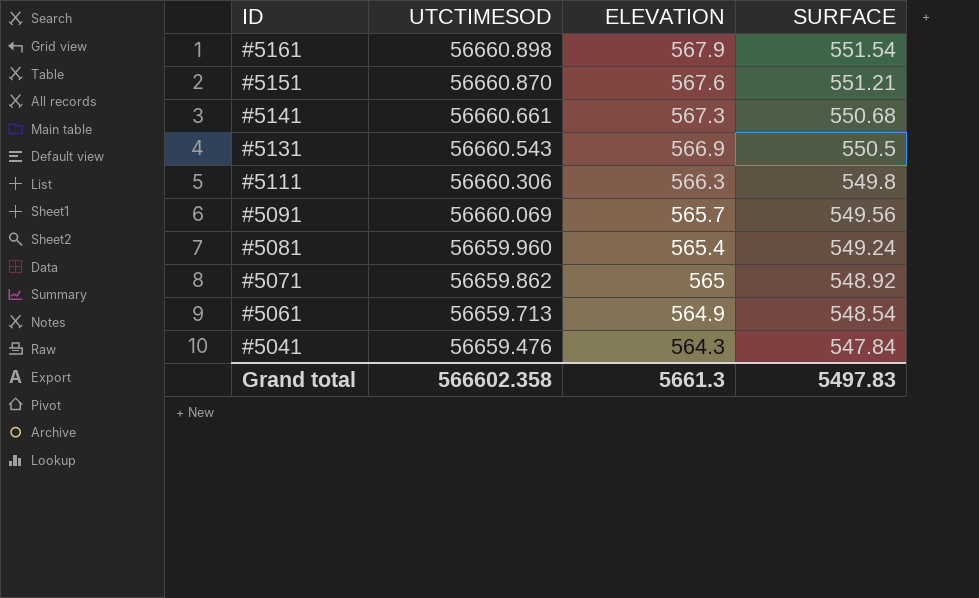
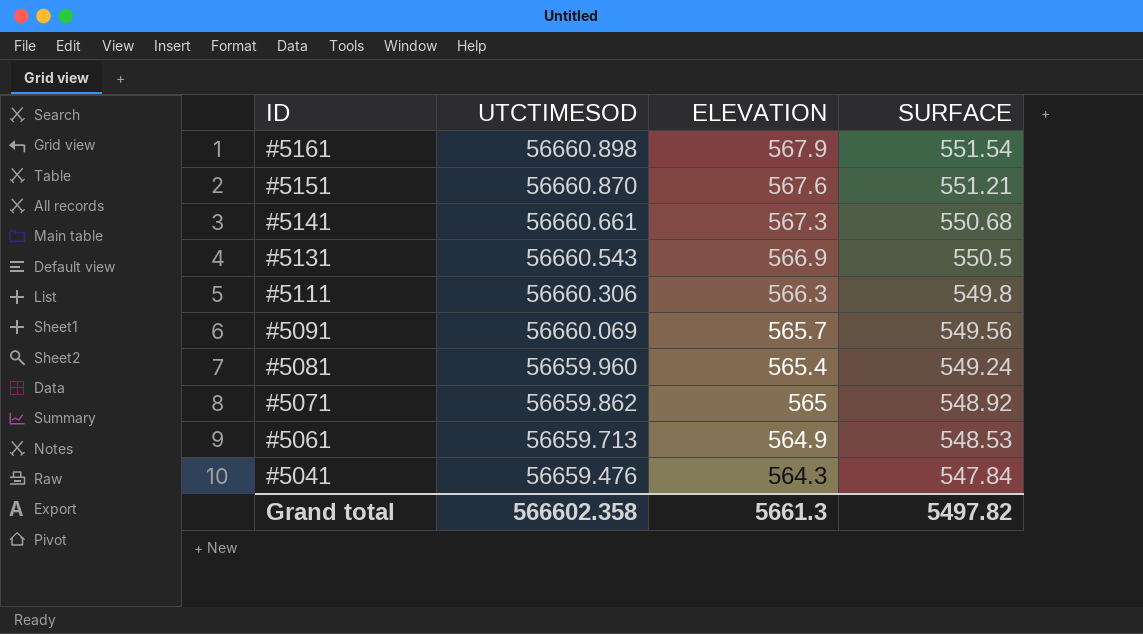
#5061 | SURFACE: 548.54 -> 548.53
Grand total | SURFACE: 5497.83 -> 5497.82

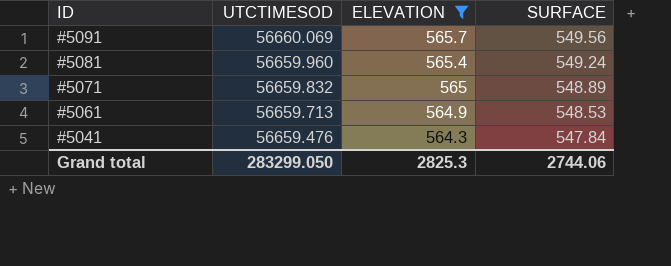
filter: none -> ELEVATION <= 565.7
#5071 | UTCTIMESOD: 56659.862 -> 56659.832
#5071 | SURFACE: 548.92 -> 548.89
Grand total | UTCTIMESOD: 566602.358 -> 283299.050
Grand total | ELEVATION: 5661.3 -> 2825.3
Grand total | SURFACE: 5497.82 -> 2744.06

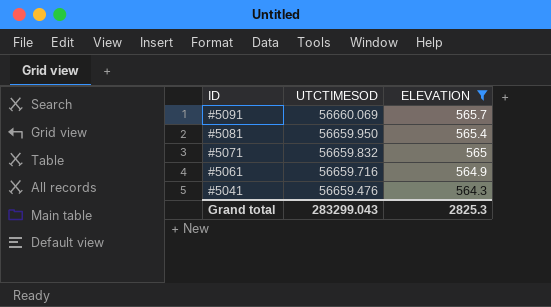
column SURFACE | position: 4 -> none
#5081 | UTCTIMESOD: 56659.960 -> 56659.950
#5061 | UTCTIMESOD: 56659.713 -> 56659.716
Grand total | UTCTIMESOD: 283299.050 -> 283299.043

